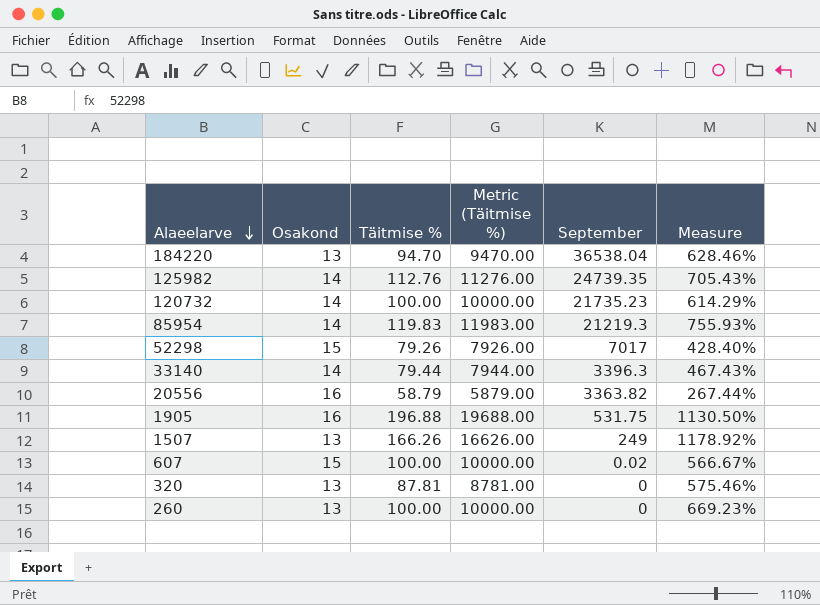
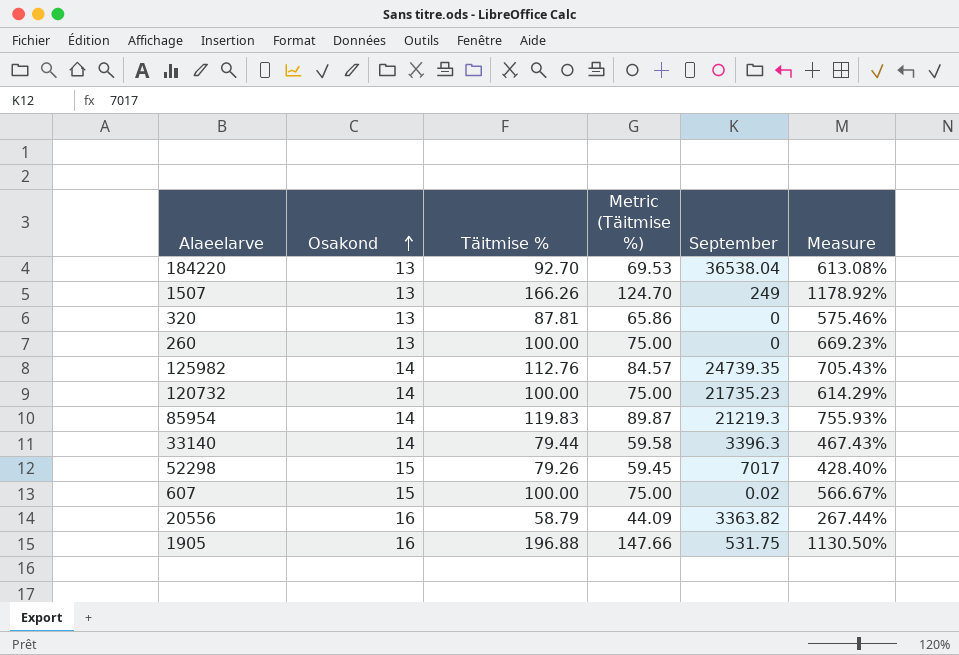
row order: Alaeelarve descending -> Osakond ascending
column Metric (Täitmise %) | formula: [Täitmise %] * 100 -> [Täitmise %] * 0.75
184220 | Täitmise %: 94.70 -> 92.70
184220 | Measure: 628.46% -> 613.08%

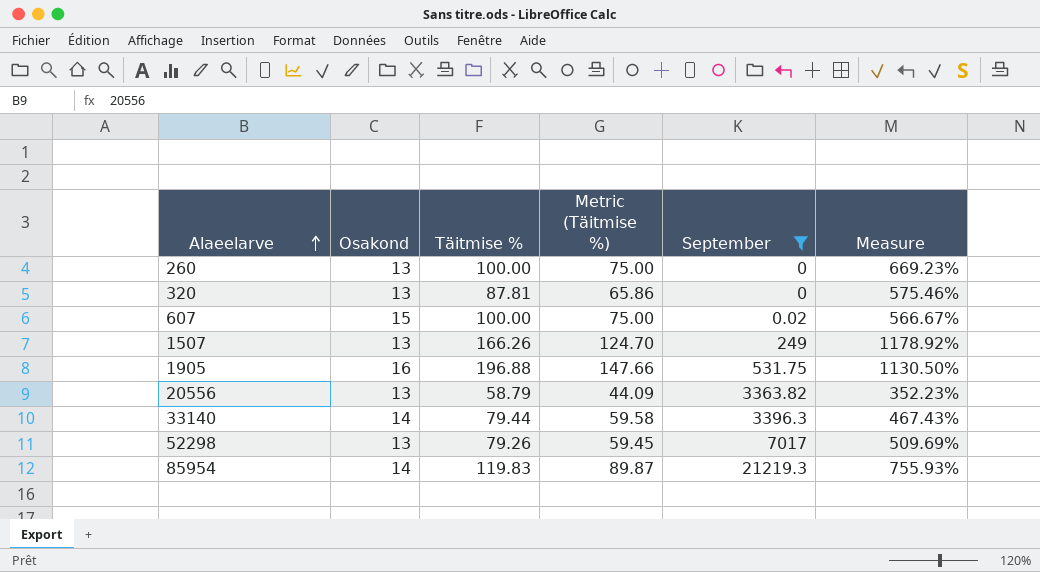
filter: none -> September <= 21219.3
row order: Osakond ascending -> Alaeelarve ascending
20556 | Osakond: 16 -> 13
20556 | Measure: 267.44% -> 352.23%
52298 | Osakond: 15 -> 13
52298 | Measure: 428.40% -> 509.69%

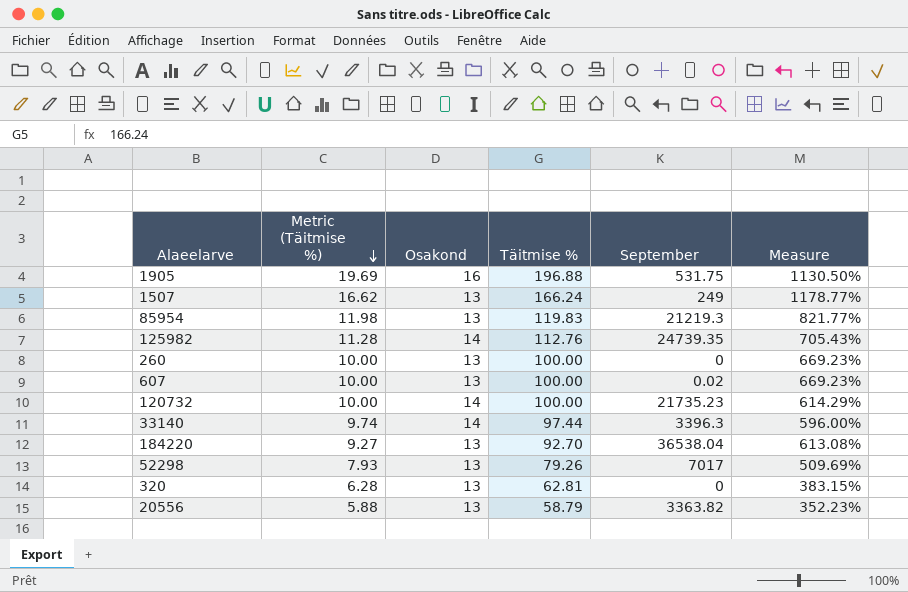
filter: September <= 21219.3 -> none
row order: Alaeelarve ascending -> Metric (Täitmise %) descending
column Metric (Täitmise %) | formula: [Täitmise %] * 0.75 -> [Täitmise %] * 0.1
column Metric (Täitmise %) | position: 4 -> 2
1507 | Täitmise %: 166.26 -> 166.24
1507 | Measure: 1178.92% -> 1178.77%
85954 | Osakond: 14 -> 13
85954 | Measure: 755.93% -> 821.77%
607 | Osakond: 15 -> 13
607 | Measure: 566.67% -> 669.23%
33140 | Täitmise %: 79.44 -> 97.44
33140 | Measure: 467.43% -> 596.00%
320 | Täitmise %: 87.81 -> 62.81
320 | Measure: 575.46% -> 383.15%

